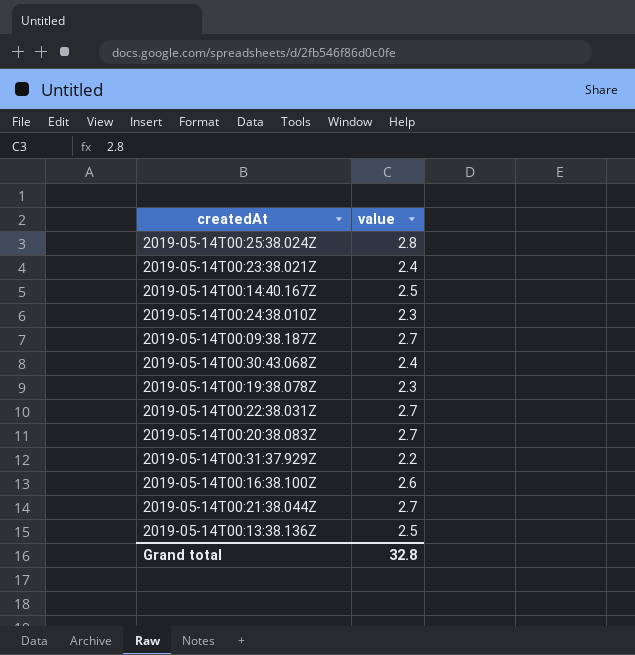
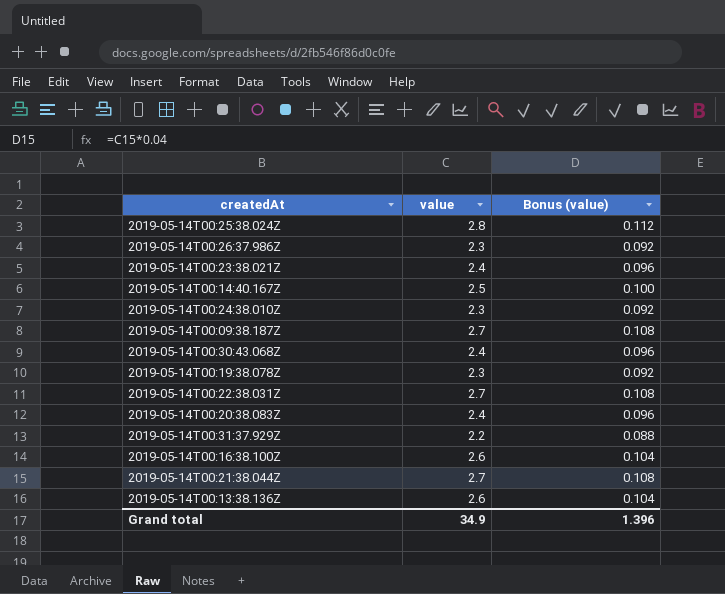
column Bonus (value) | formula: none -> [value] * 0.04
row 2019-05-14T00:26:37.986Z: none -> 2.3 | 0.092
2019-05-14T00:20:38.083Z | value: 2.7 -> 2.4
2019-05-14T00:13:38.136Z | value: 2.5 -> 2.6
Grand total | value: 32.8 -> 34.9

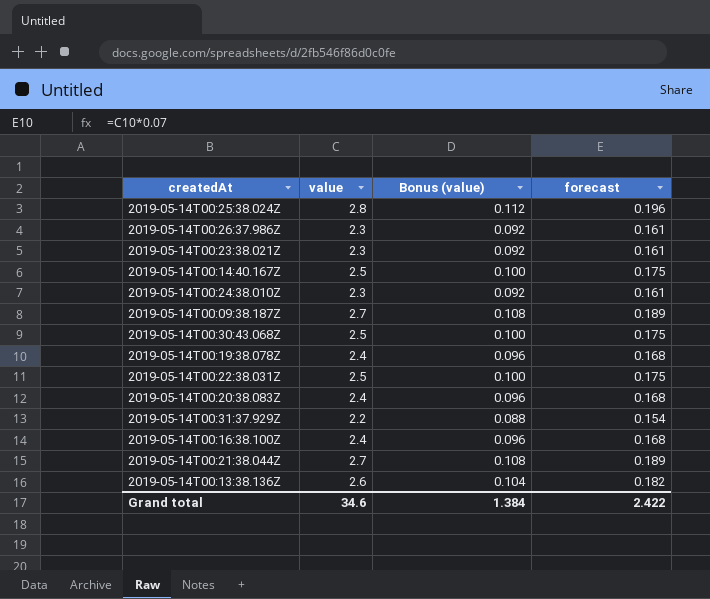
column forecast | formula: none -> [value] * 0.07
2019-05-14T00:23:38.021Z | value: 2.4 -> 2.3
2019-05-14T00:23:38.021Z | Bonus (value): 0.096 -> 0.092
2019-05-14T00:30:43.068Z | value: 2.4 -> 2.5
2019-05-14T00:30:43.068Z | Bonus (value): 0.096 -> 0.100
2019-05-14T00:19:38.078Z | value: 2.3 -> 2.4
2019-05-14T00:19:38.078Z | Bonus (value): 0.092 -> 0.096
2019-05-14T00:22:38.031Z | value: 2.7 -> 2.5
2019-05-14T00:22:38.031Z | Bonus (value): 0.108 -> 0.100
2019-05-14T00:16:38.100Z | value: 2.6 -> 2.4
2019-05-14T00:16:38.100Z | Bonus (value): 0.104 -> 0.096
Grand total | value: 34.9 -> 34.6
Grand total | Bonus (value): 1.396 -> 1.384

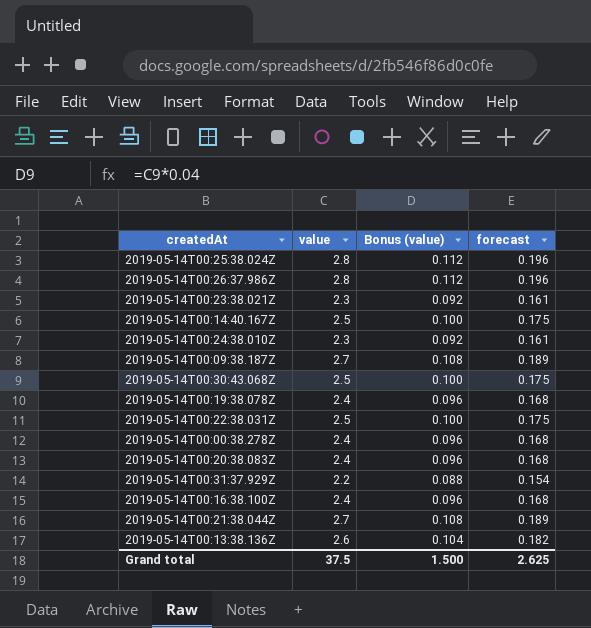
2019-05-14T00:26:37.986Z | value: 2.3 -> 2.8
2019-05-14T00:26:37.986Z | Bonus (value): 0.092 -> 0.112
2019-05-14T00:26:37.986Z | forecast: 0.161 -> 0.196
row 2019-05-14T00:00:38.278Z: none -> 2.4 | 0.096 | 0.168
Grand total | value: 34.6 -> 37.5
Grand total | Bonus (value): 1.384 -> 1.500
Grand total | forecast: 2.422 -> 2.625

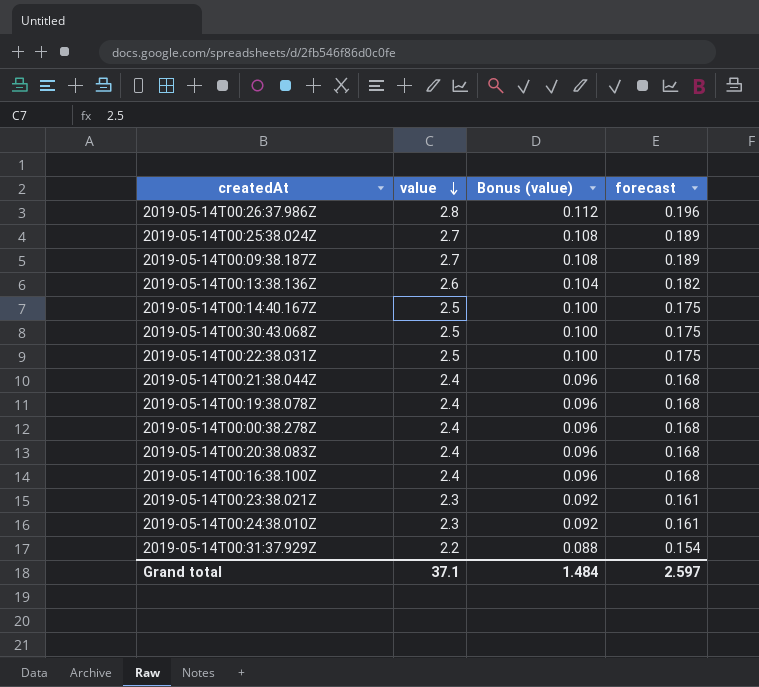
row order: none -> value descending
2019-05-14T00:25:38.024Z | value: 2.8 -> 2.7
2019-05-14T00:25:38.024Z | Bonus (value): 0.112 -> 0.108
2019-05-14T00:25:38.024Z | forecast: 0.196 -> 0.189
2019-05-14T00:21:38.044Z | value: 2.7 -> 2.4
2019-05-14T00:21:38.044Z | Bonus (value): 0.108 -> 0.096
2019-05-14T00:21:38.044Z | forecast: 0.189 -> 0.168
Grand total | value: 37.5 -> 37.1
Grand total | Bonus (value): 1.500 -> 1.484
Grand total | forecast: 2.625 -> 2.597

